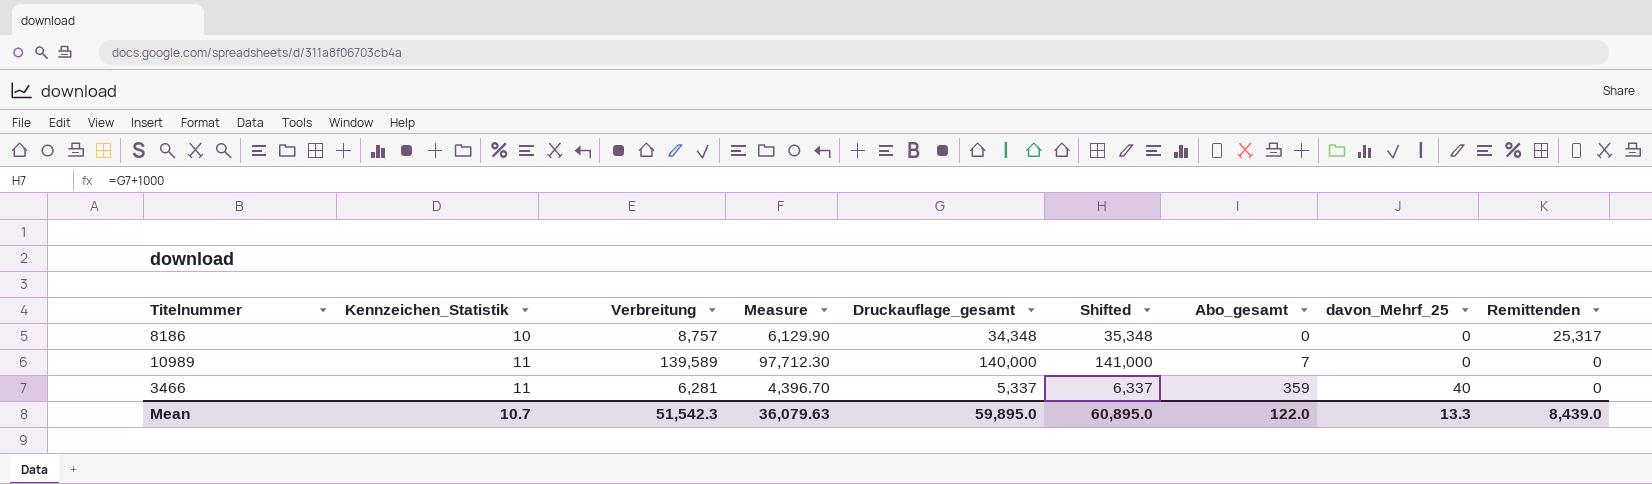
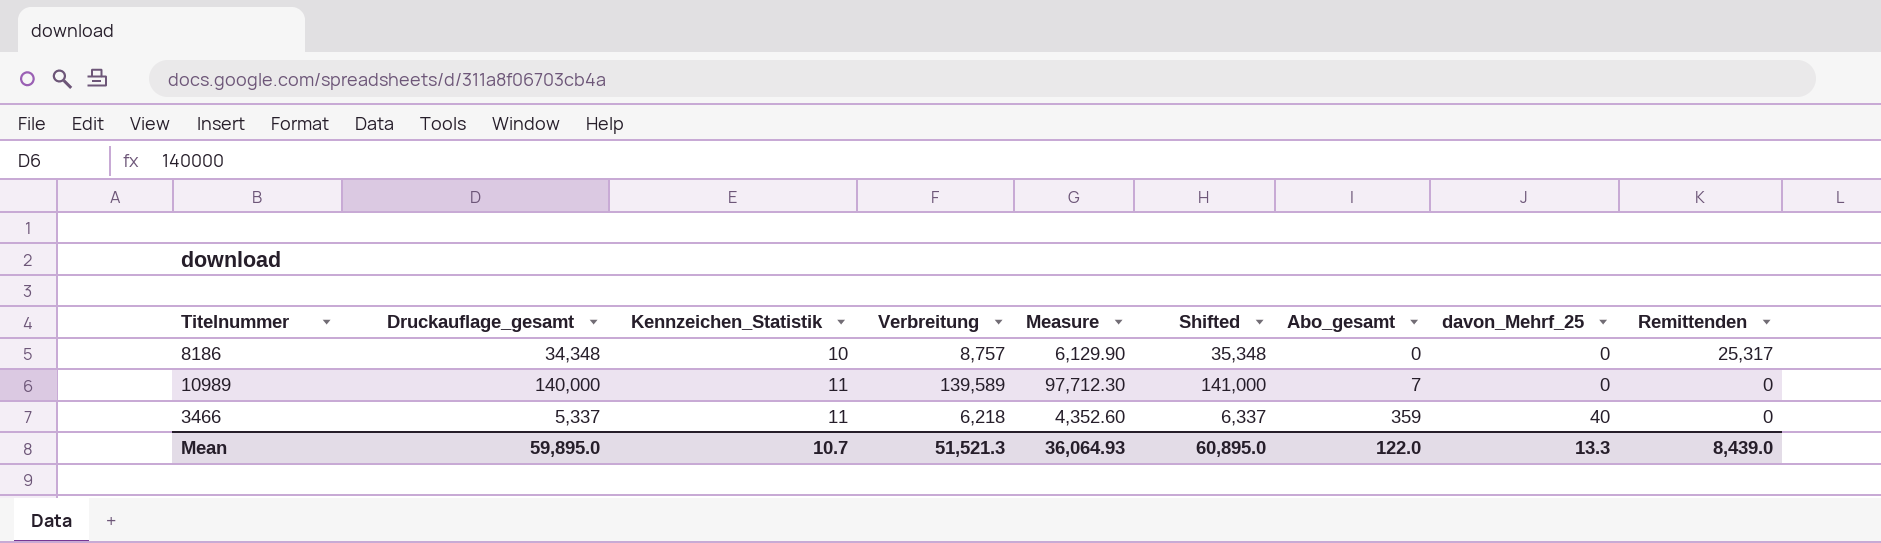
column Druckauflage_gesamt | position: 5 -> 2
3466 | Verbreitung: 6,281 -> 6,218
3466 | Measure: 4,396.70 -> 4,352.60
Mean | Verbreitung: 51,542.3 -> 51,521.3
Mean | Measure: 36,079.63 -> 36,064.93

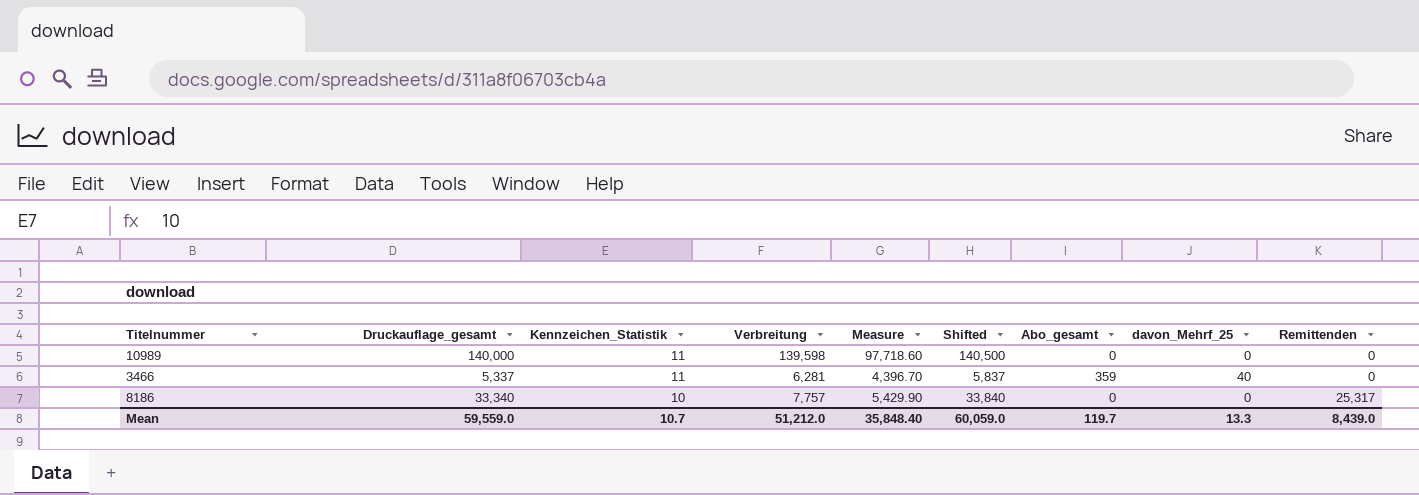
row order: Kennzeichen_Statistik ascending -> Kennzeichen_Statistik descending
column Shifted | formula: [Druckauflage_gesamt] + 1000 -> [Druckauflage_gesamt] + 500
10989 | Verbreitung: 139,589 -> 139,598
10989 | Measure: 97,712.30 -> 97,718.60
10989 | Abo_gesamt: 7 -> 0
3466 | Verbreitung: 6,218 -> 6,281
3466 | Measure: 4,352.60 -> 4,396.70
8186 | Druckauflage_gesamt: 34,348 -> 33,340
8186 | Verbreitung: 8,757 -> 7,757
8186 | Measure: 6,129.90 -> 5,429.90
Mean | Druckauflage_gesamt: 59,895.0 -> 59,559.0
Mean | Verbreitung: 51,521.3 -> 51,212.0
Mean | Measure: 36,064.93 -> 35,848.40
Mean | Shifted: 60,895.0 -> 60,059.0
Mean | Abo_gesamt: 122.0 -> 119.7

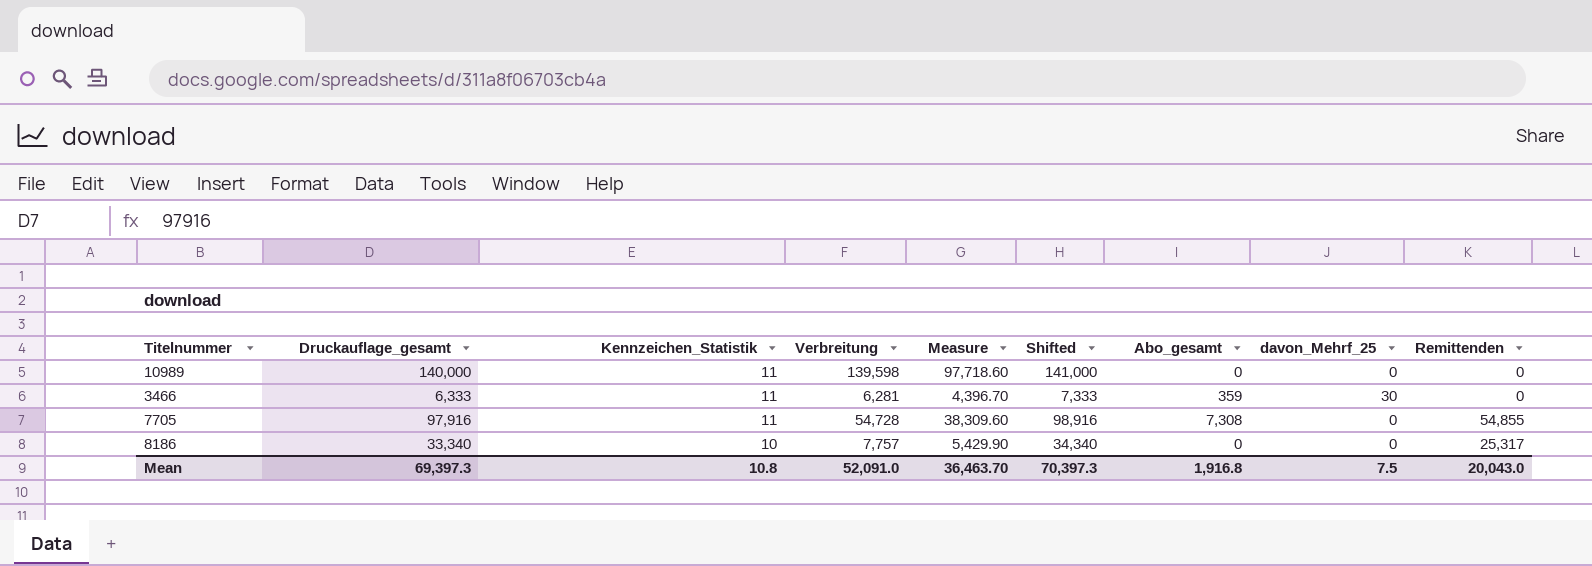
column Shifted | formula: [Druckauflage_gesamt] + 500 -> [Druckauflage_gesamt] + 1000
3466 | Druckauflage_gesamt: 5,337 -> 6,333
3466 | davon_Mehrf_25: 40 -> 30
row 7705: none -> 97,916 | 11 | 54,728 | 38,309.60 | 98,916 | 7,308 | 0 | 54,855
Mean | Druckauflage_gesamt: 59,559.0 -> 69,397.3
Mean | Kennzeichen_Statistik: 10.7 -> 10.8
Mean | Verbreitung: 51,212.0 -> 52,091.0
Mean | Measure: 35,848.40 -> 36,463.70
Mean | Shifted: 60,059.0 -> 70,397.3
Mean | Abo_gesamt: 119.7 -> 1,916.8
Mean | davon_Mehrf_25: 13.3 -> 7.5
Mean | Remittenden: 8,439.0 -> 20,043.0

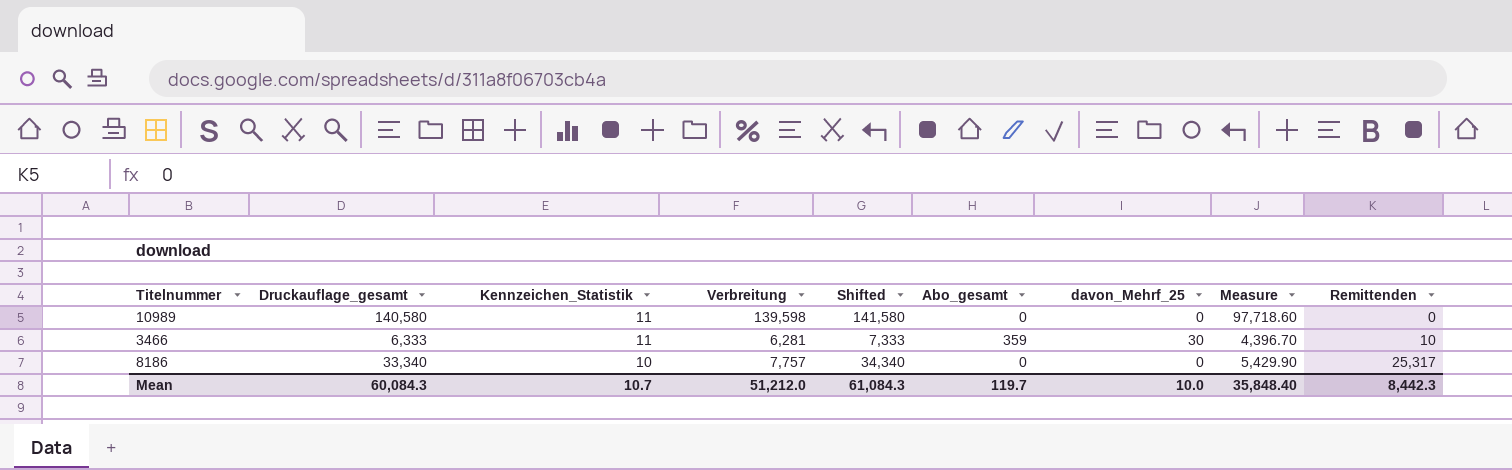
column Measure | position: 5 -> 8
row 7705: 97,916 | 11 | 54,728 | 38,309.60 | 98,916 | 7,308 | 0 | 54,855 -> none
10989 | Druckauflage_gesamt: 140,000 -> 140,580
10989 | Shifted: 141,000 -> 141,580
3466 | Remittenden: 0 -> 10
Mean | Druckauflage_gesamt: 69,397.3 -> 60,084.3
Mean | Kennzeichen_Statistik: 10.8 -> 10.7
Mean | Verbreitung: 52,091.0 -> 51,212.0
Mean | Shifted: 70,397.3 -> 61,084.3
Mean | Abo_gesamt: 1,916.8 -> 119.7
Mean | davon_Mehrf_25: 7.5 -> 10.0
Mean | Measure: 36,463.70 -> 35,848.40
Mean | Remittenden: 20,043.0 -> 8,442.3

